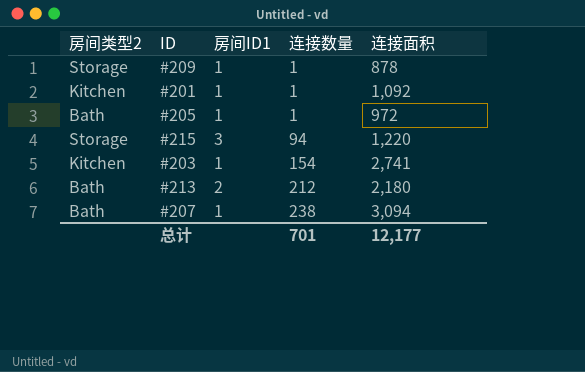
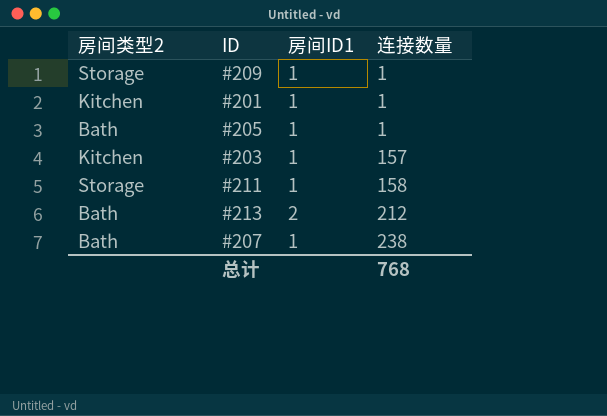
column 连接面积 | position: 5 -> none
row #215: Storage | 3 | 94 | 1,220 -> none
#203 | 连接数量: 154 -> 157
row #211: none -> Storage | 1 | 158
总计 | 连接数量: 701 -> 768

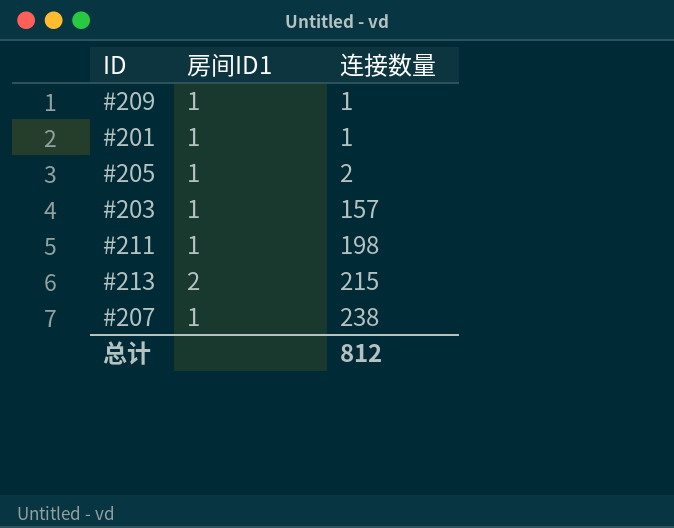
column 房间类型2 | position: 1 -> none
#205 | 连接数量: 1 -> 2
#211 | 连接数量: 158 -> 198
#213 | 连接数量: 212 -> 215
总计 | 连接数量: 768 -> 812

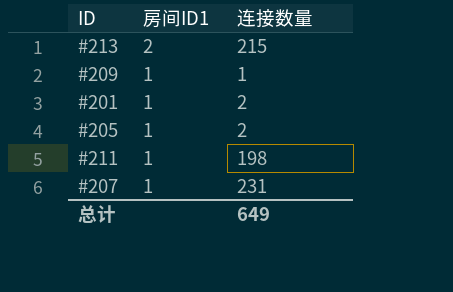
row order: 连接数量 ascending -> 房间ID1 descending
row #203: 1 | 157 -> none
#201 | 连接数量: 1 -> 2
#207 | 连接数量: 238 -> 231
总计 | 连接数量: 812 -> 649

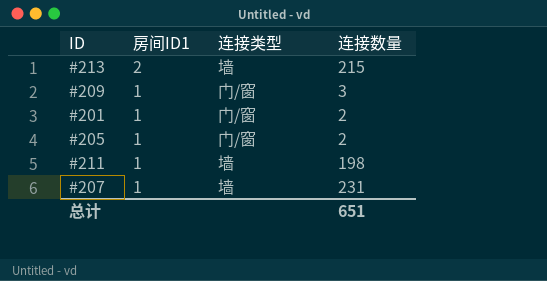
column 连接类型 | position: none -> 3
#209 | 连接数量: 1 -> 3
总计 | 连接数量: 649 -> 651

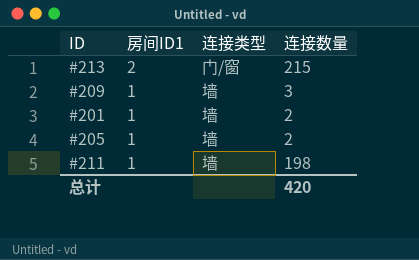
row #207: 1 | 墙 | 231 -> none
#213 | 连接类型: 墙 -> 门/窗
#209 | 连接类型: 门/窗 -> 墙
#201 | 连接类型: 门/窗 -> 墙
#205 | 连接类型: 门/窗 -> 墙
总计 | 连接数量: 651 -> 420

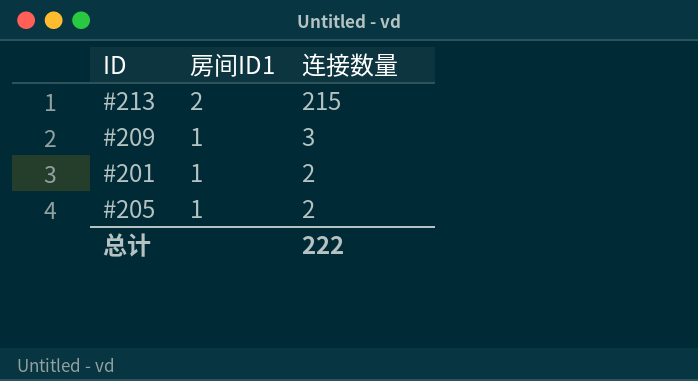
column 连接类型 | position: 3 -> none
row #211: 1 | 墙 | 198 -> none
总计 | 连接数量: 420 -> 222

